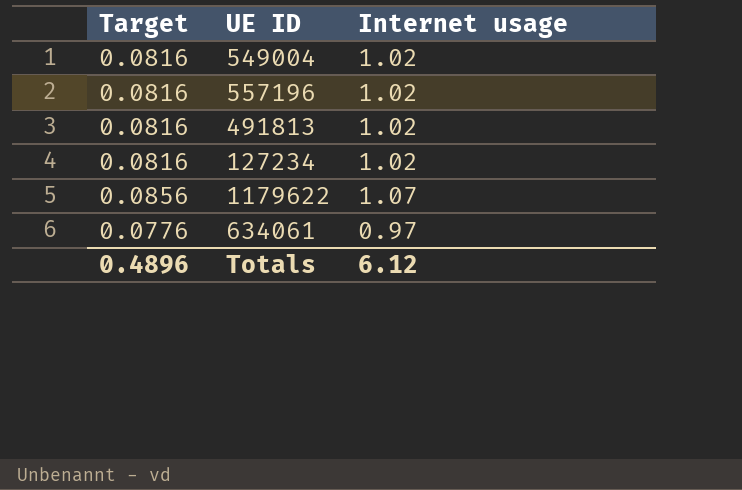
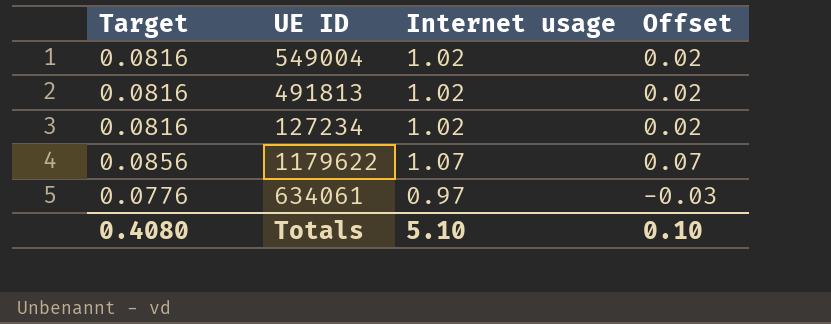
column Offset | formula: none -> [Internet usage] - 1
row 557196: 0.0816 | 1.02 -> none
Totals | Target: 0.4896 -> 0.4080
Totals | Internet usage: 6.12 -> 5.10

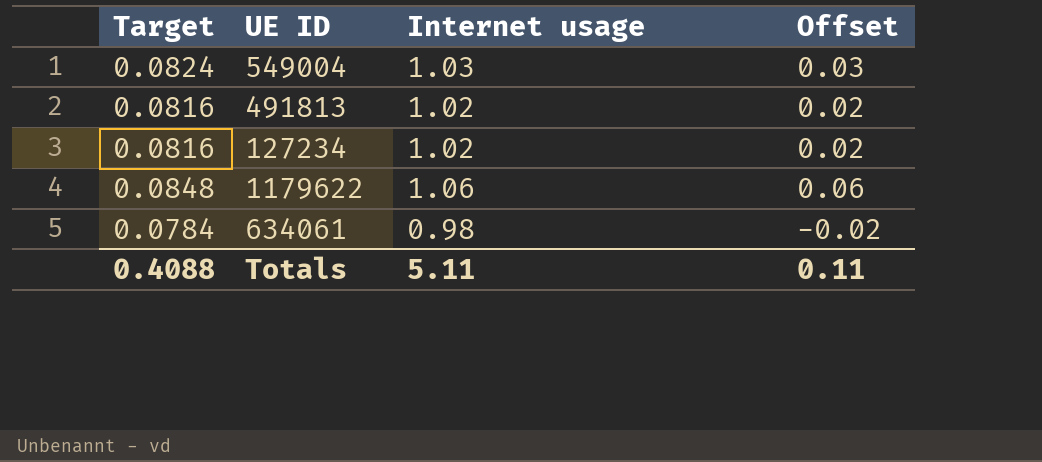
549004 | Target: 0.0816 -> 0.0824
549004 | Internet usage: 1.02 -> 1.03
549004 | Offset: 0.02 -> 0.03
1179622 | Target: 0.0856 -> 0.0848
1179622 | Internet usage: 1.07 -> 1.06
1179622 | Offset: 0.07 -> 0.06
634061 | Target: 0.0776 -> 0.0784
634061 | Internet usage: 0.97 -> 0.98
634061 | Offset: -0.03 -> -0.02
Totals | Target: 0.4080 -> 0.4088
Totals | Internet usage: 5.10 -> 5.11
Totals | Offset: 0.10 -> 0.11

